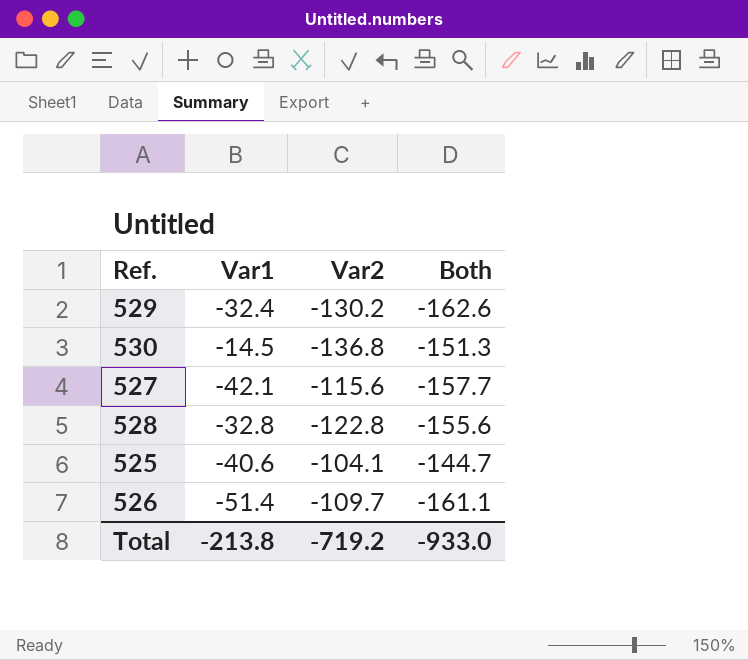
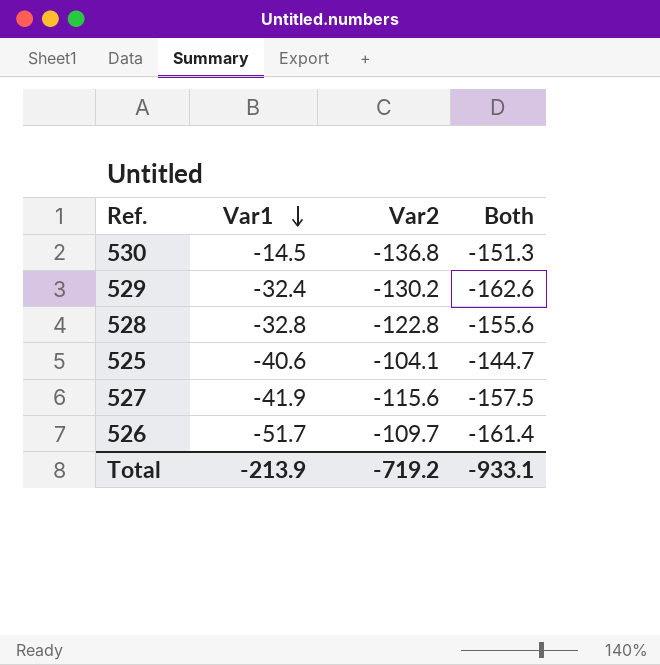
row order: none -> Var1 descending
527 | Var1: -42.1 -> -41.9
527 | Both: -157.7 -> -157.5
526 | Var1: -51.4 -> -51.7
526 | Both: -161.1 -> -161.4
Total | Var1: -213.8 -> -213.9
Total | Both: -933.0 -> -933.1

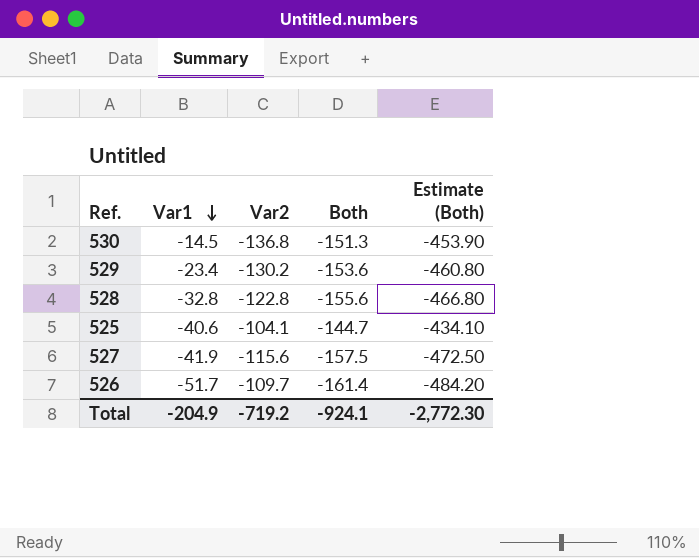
column Estimate (Both) | formula: none -> [Both] * 3
529 | Var1: -32.4 -> -23.4
529 | Both: -162.6 -> -153.6
Total | Var1: -213.9 -> -204.9
Total | Both: -933.1 -> -924.1

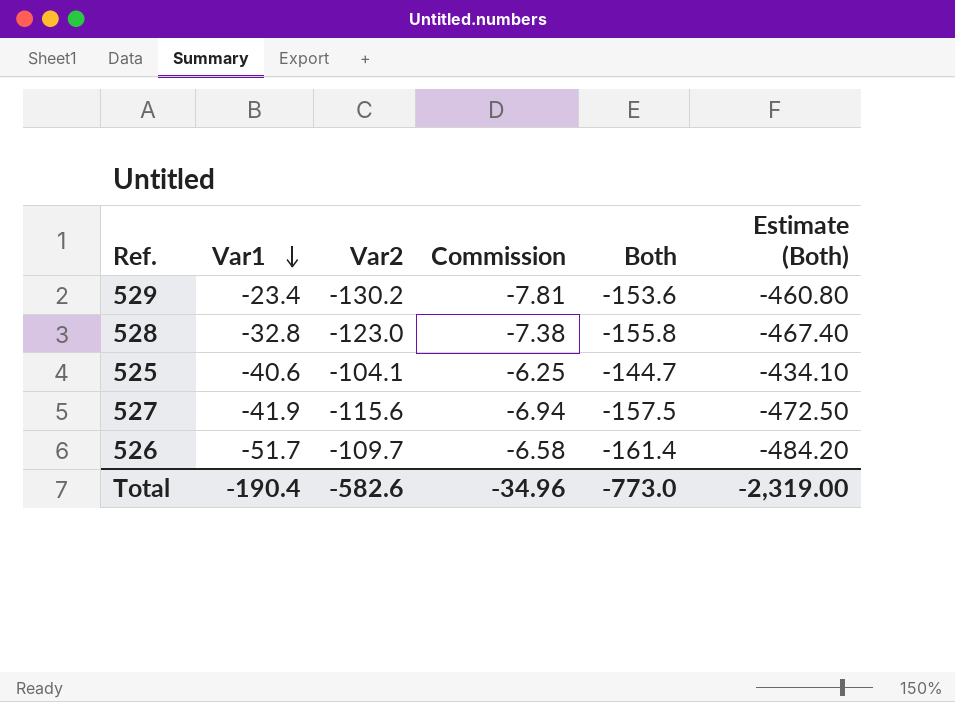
column Commission | formula: none -> [Var2] * 0.06
row 530: -14.5 | -136.8 | -151.3 | -453.90 -> none
528 | Var2: -122.8 -> -123.0
528 | Both: -155.6 -> -155.8
528 | Estimate (Both): -466.80 -> -467.40
Total | Var1: -204.9 -> -190.4
Total | Var2: -719.2 -> -582.6
Total | Both: -924.1 -> -773.0
Total | Estimate (Both): -2,772.30 -> -2,319.00

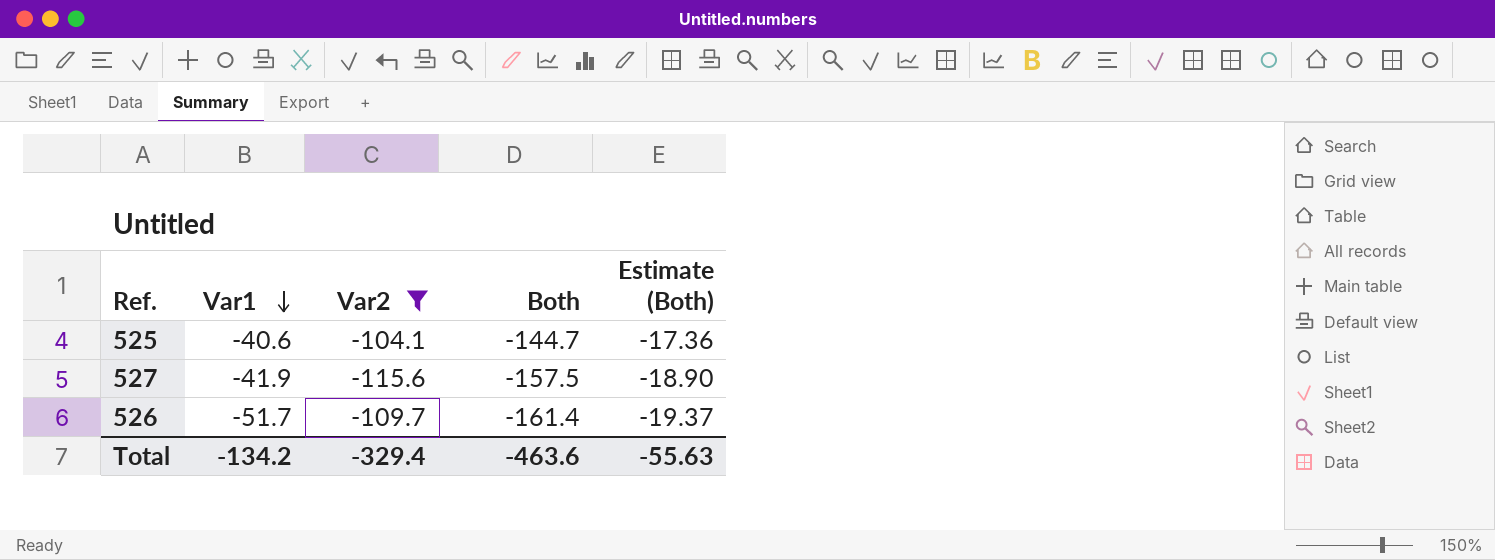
filter: none -> Var2 >= -115.6
column Commission | formula: [Var2] * 0.06 -> none
column Estimate (Both) | formula: [Both] * 3 -> [Both] * 0.12
Total | Var1: -190.4 -> -134.2
Total | Var2: -582.6 -> -329.4
Total | Both: -773.0 -> -463.6
Total | Estimate (Both): -2,319.00 -> -55.63

